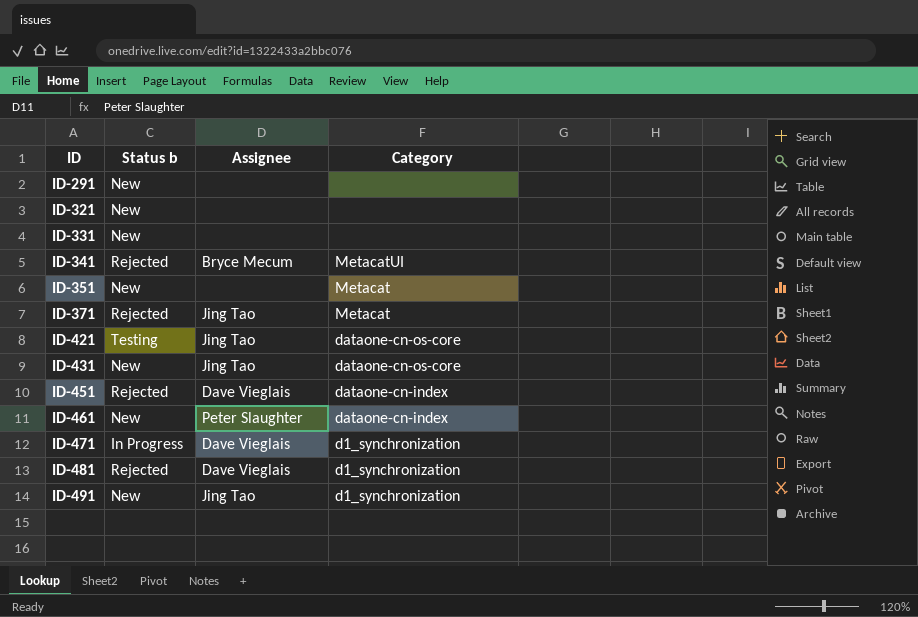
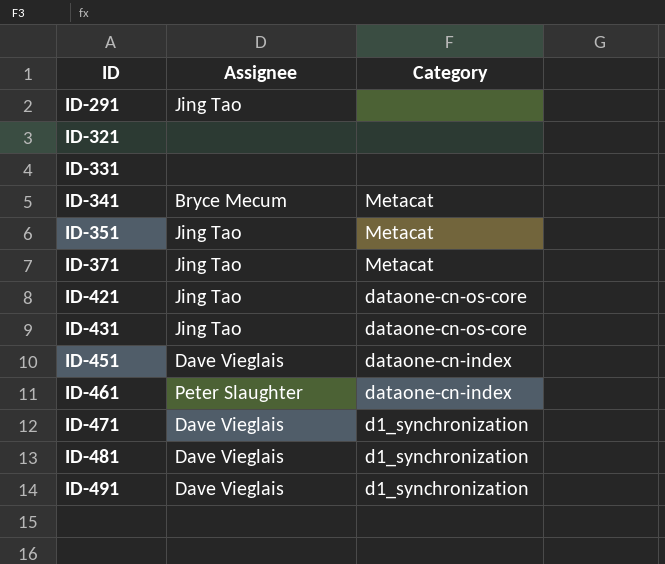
column Status b | position: 2 -> none
ID-291 | Assignee: none -> Jing Tao
ID-341 | Category: MetacatUI -> Metacat
ID-351 | Assignee: none -> Jing Tao
ID-491 | Assignee: Jing Tao -> Dave Vieglais

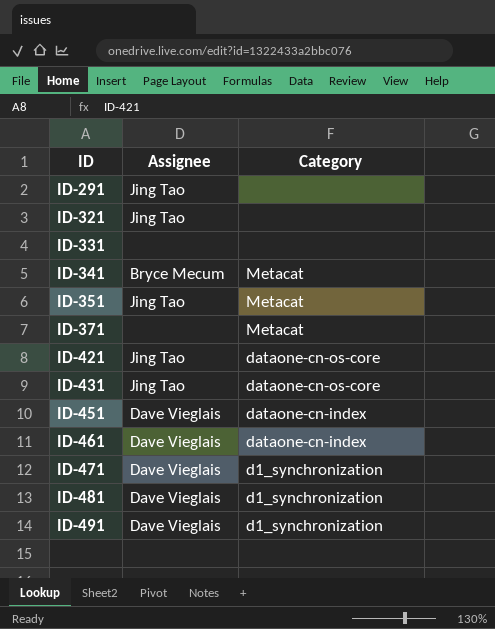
ID-321 | Assignee: none -> Jing Tao
ID-371 | Assignee: Jing Tao -> none
ID-461 | Assignee: Peter Slaughter -> Dave Vieglais

